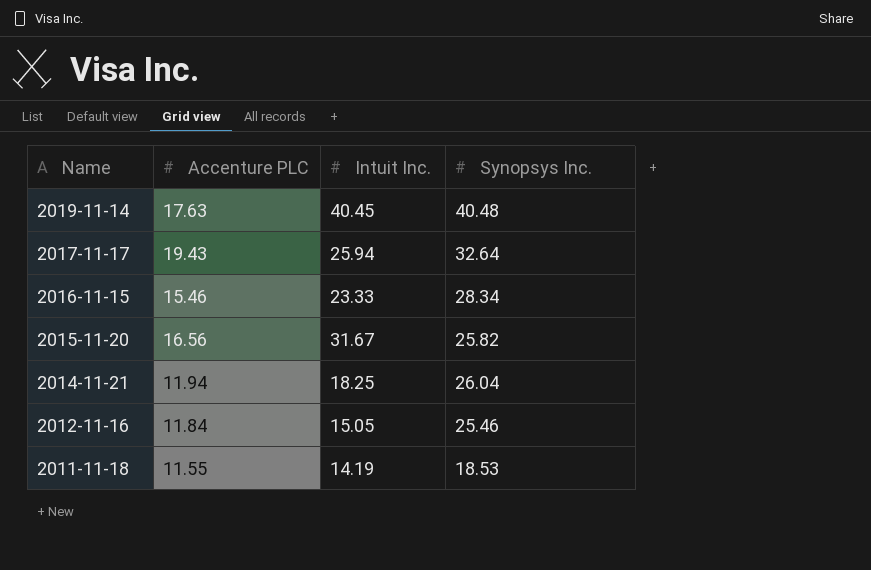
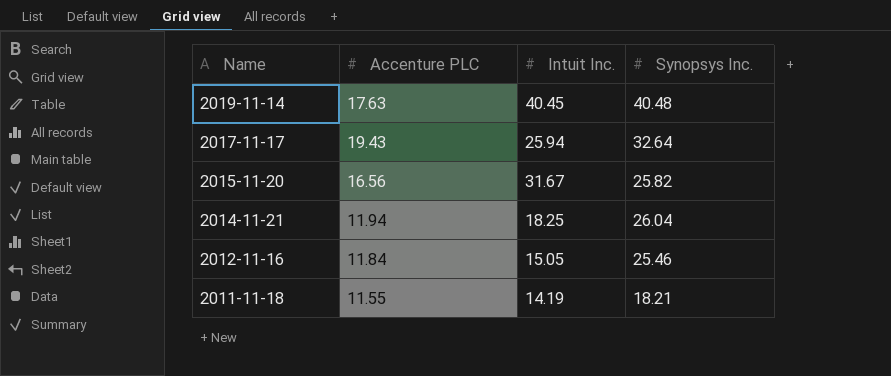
row 2016-11-15: 15.46 | 23.33 | 28.34 -> none
2011-11-18 | Synopsys Inc.: 18.53 -> 18.21

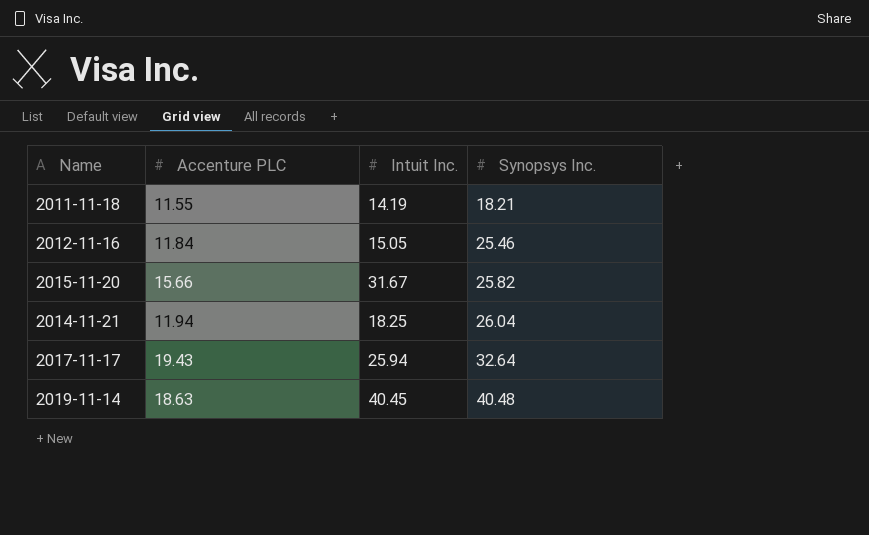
row order: Name descending -> Synopsys Inc. ascending
2015-11-20 | Accenture PLC: 16.56 -> 15.66
2019-11-14 | Accenture PLC: 17.63 -> 18.63

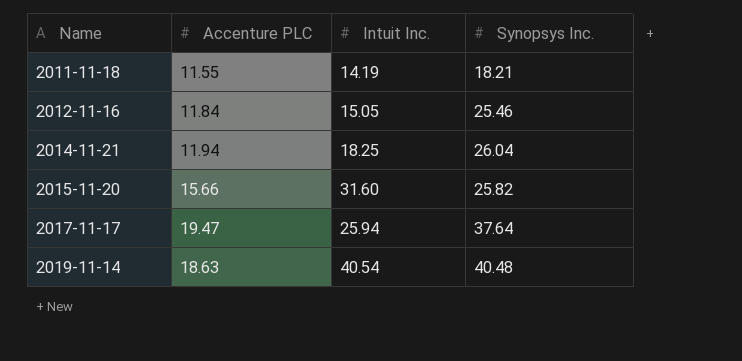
row order: Synopsys Inc. ascending -> Name ascending
2015-11-20 | Intuit Inc.: 31.67 -> 31.60
2017-11-17 | Accenture PLC: 19.43 -> 19.47
2017-11-17 | Synopsys Inc.: 32.64 -> 37.64
2019-11-14 | Intuit Inc.: 40.45 -> 40.54

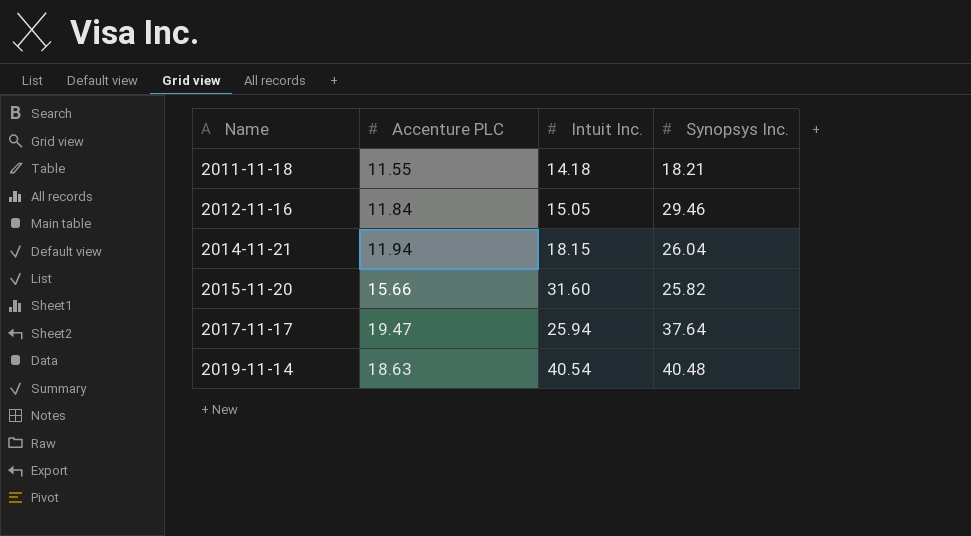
2011-11-18 | Intuit Inc.: 14.19 -> 14.18
2012-11-16 | Synopsys Inc.: 25.46 -> 29.46
2014-11-21 | Intuit Inc.: 18.25 -> 18.15

